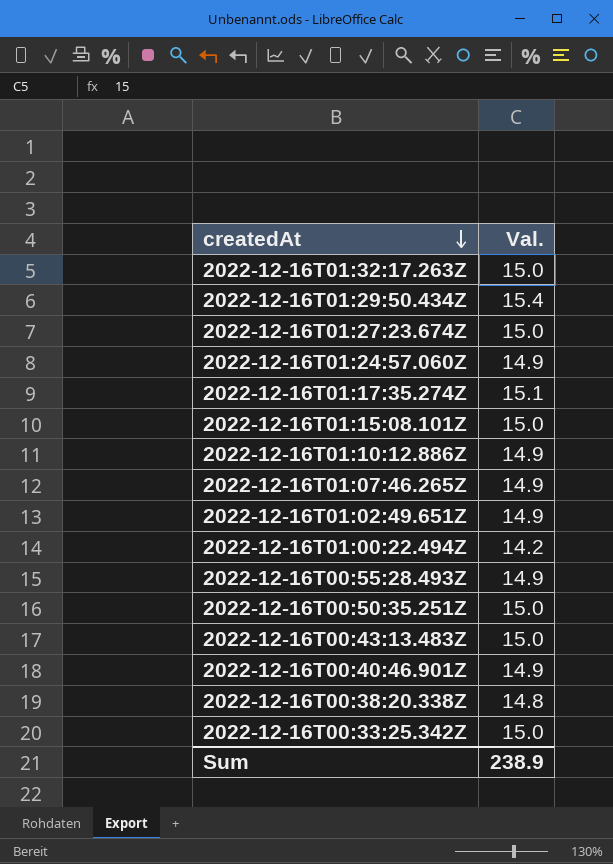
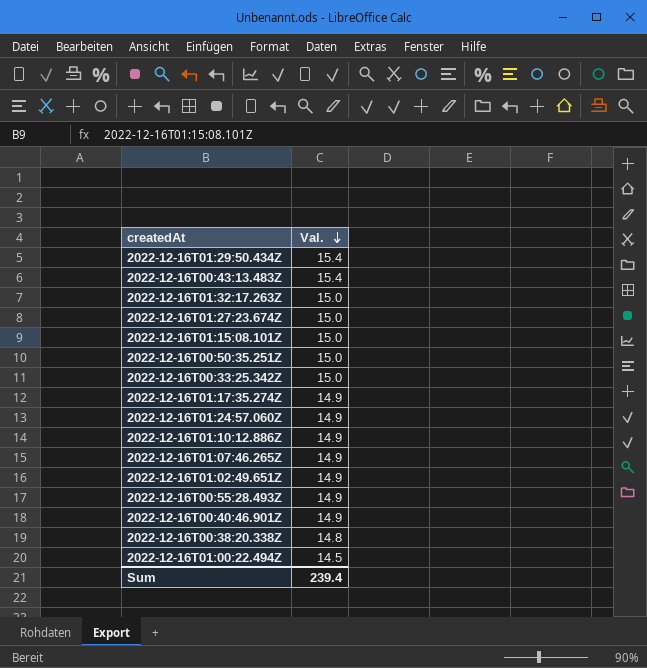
row order: createdAt descending -> Val. descending
2022-12-16T00:43:13.483Z | Val.: 15.0 -> 15.4
2022-12-16T01:17:35.274Z | Val.: 15.1 -> 14.9
2022-12-16T01:00:22.494Z | Val.: 14.2 -> 14.5
Sum | Val.: 238.9 -> 239.4

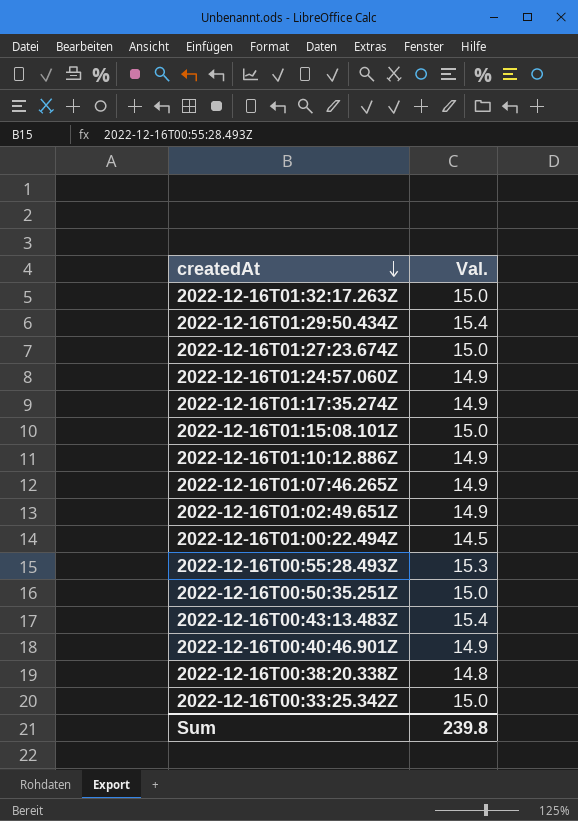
row order: Val. descending -> createdAt descending
2022-12-16T00:55:28.493Z | Val.: 14.9 -> 15.3
Sum | Val.: 239.4 -> 239.8

